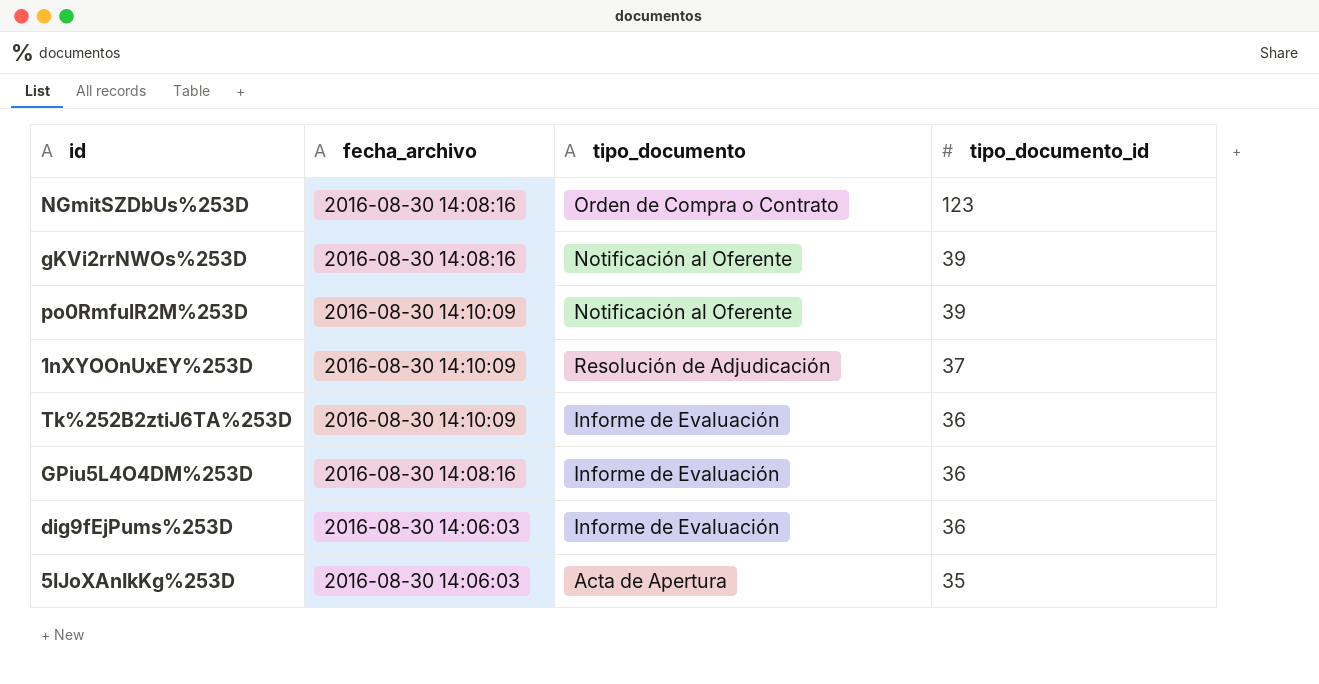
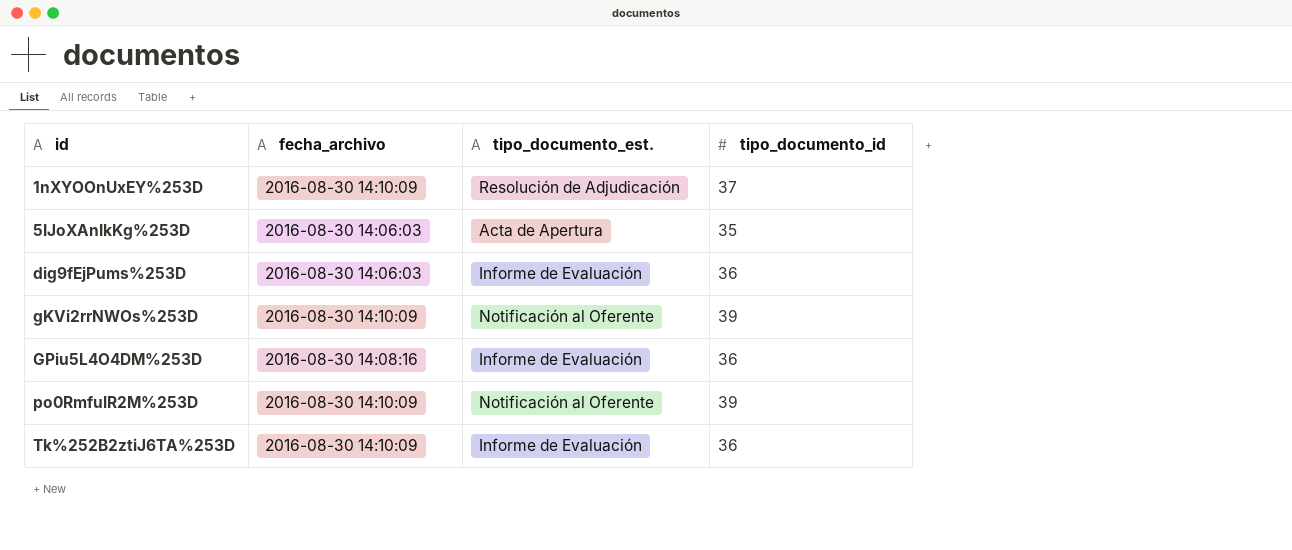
row order: tipo_documento_id descending -> id ascending
column name: tipo_documento -> tipo_documento_est.
row NGmitSZDbUs%253D: 2016-08-30 14:08:16 | Orden de Compra o Contrato | 123 -> none
gKVi2rrNWOs%253D | fecha_archivo: 2016-08-30 14:08:16 -> 2016-08-30 14:10:09

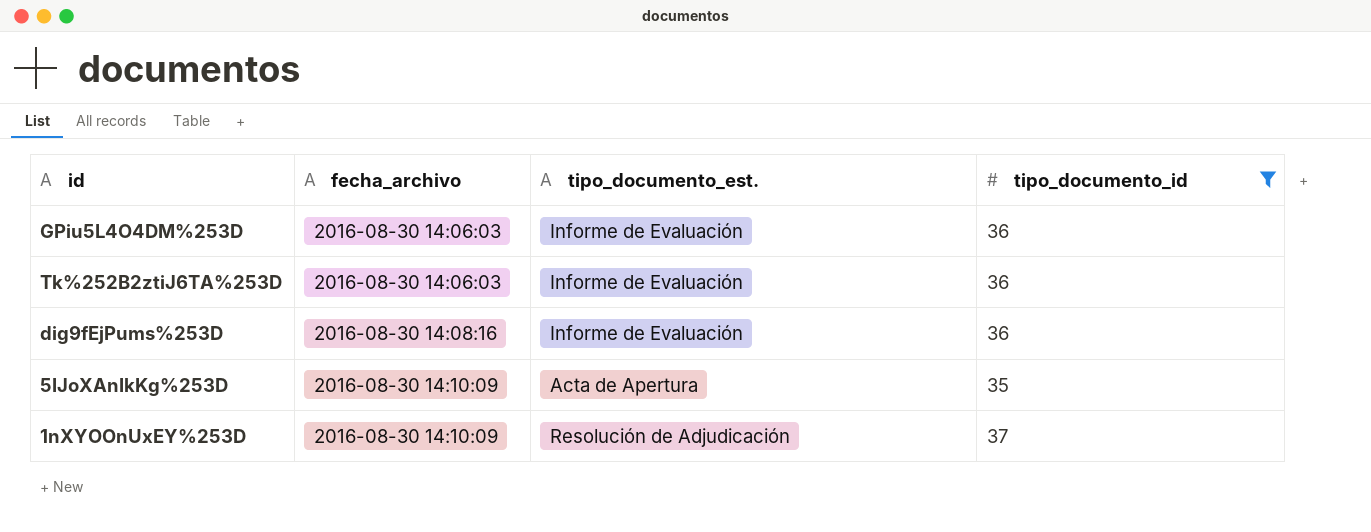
filter: none -> tipo_documento_id != 39
row order: id ascending -> fecha_archivo ascending
GPiu5L4O4DM%253D | fecha_archivo: 2016-08-30 14:08:16 -> 2016-08-30 14:06:03
Tk%252B2ztiJ6TA%253D | fecha_archivo: 2016-08-30 14:10:09 -> 2016-08-30 14:06:03
dig9fEjPums%253D | fecha_archivo: 2016-08-30 14:06:03 -> 2016-08-30 14:08:16
5IJoXAnIkKg%253D | fecha_archivo: 2016-08-30 14:06:03 -> 2016-08-30 14:10:09

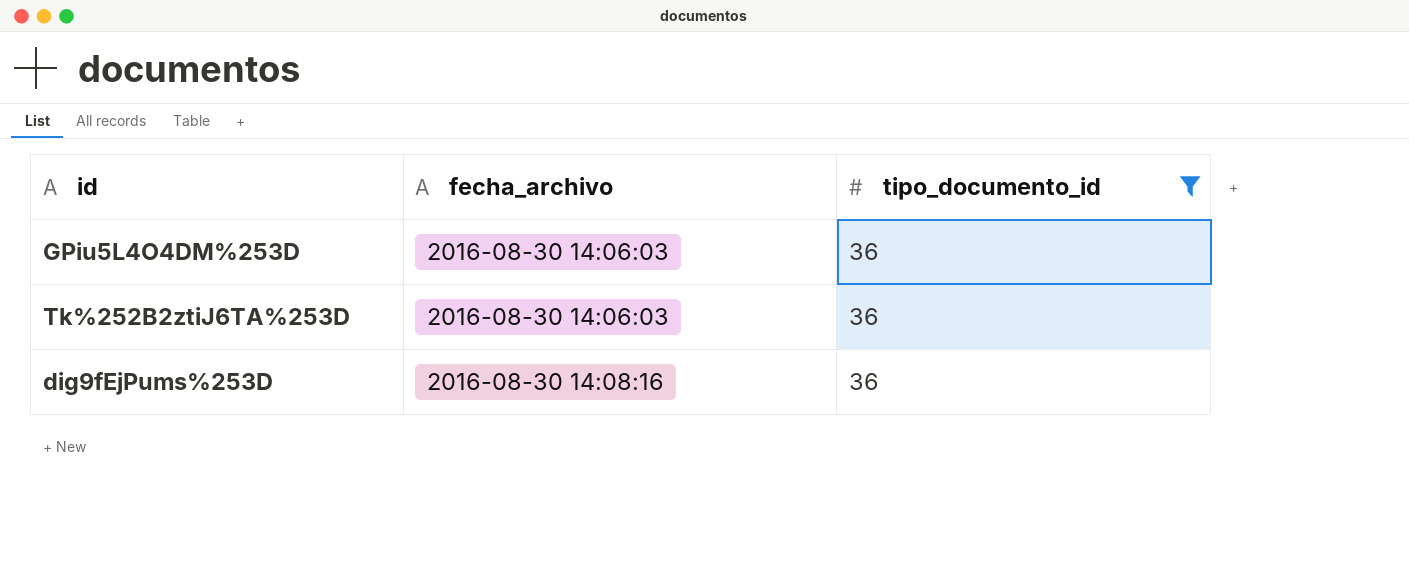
column tipo_documento_est. | position: 3 -> none
row 5IJoXAnIkKg%253D: 2016-08-30 14:10:09 | Acta de Apertura | 35 -> none
row 1nXYOOnUxEY%253D: 2016-08-30 14:10:09 | Resolución de Adjudicación | 37 -> none

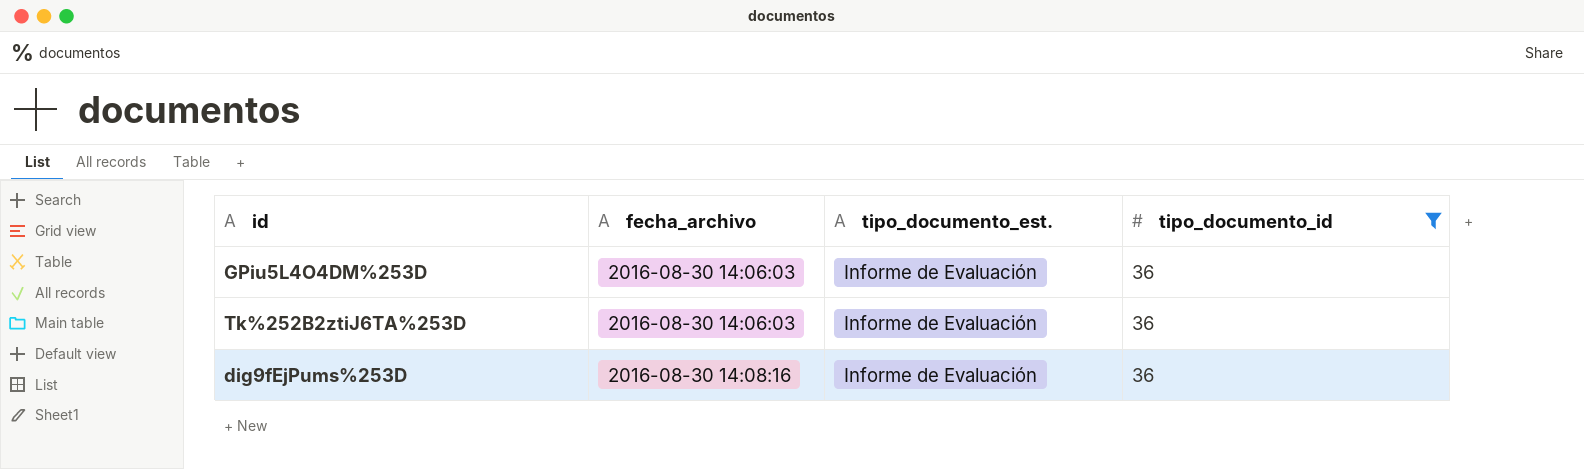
column tipo_documento_est. | position: none -> 3

